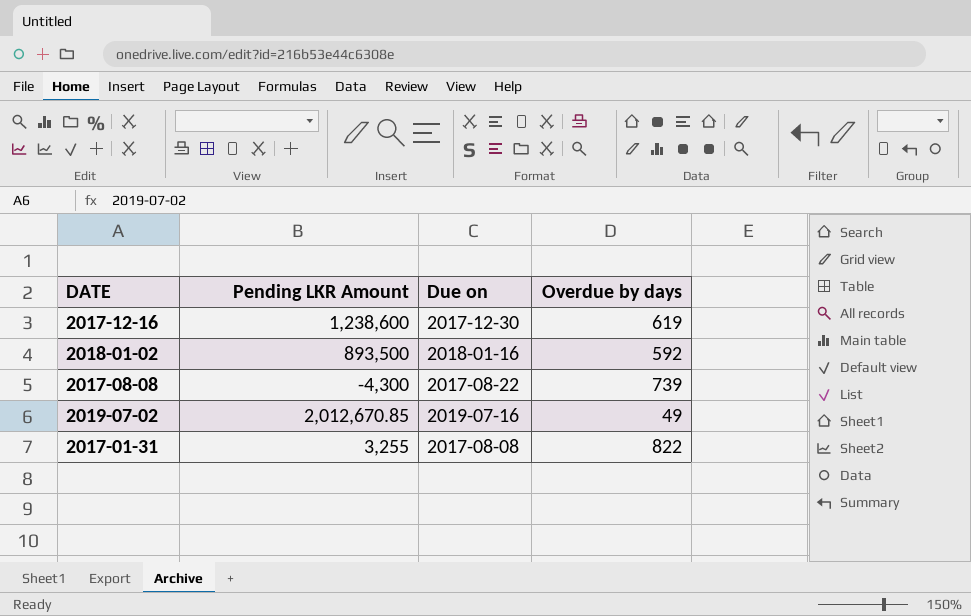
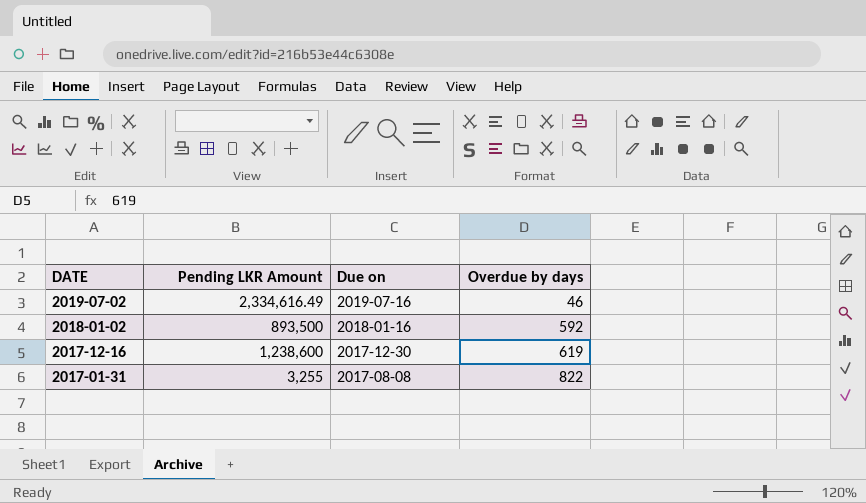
row order: none -> DATE descending
row 2017-08-08: -4,300 | 2017-08-22 | 739 -> none
2019-07-02 | Pending LKR Amount: 2,012,670.85 -> 2,334,616.49
2019-07-02 | Overdue by days: 49 -> 46

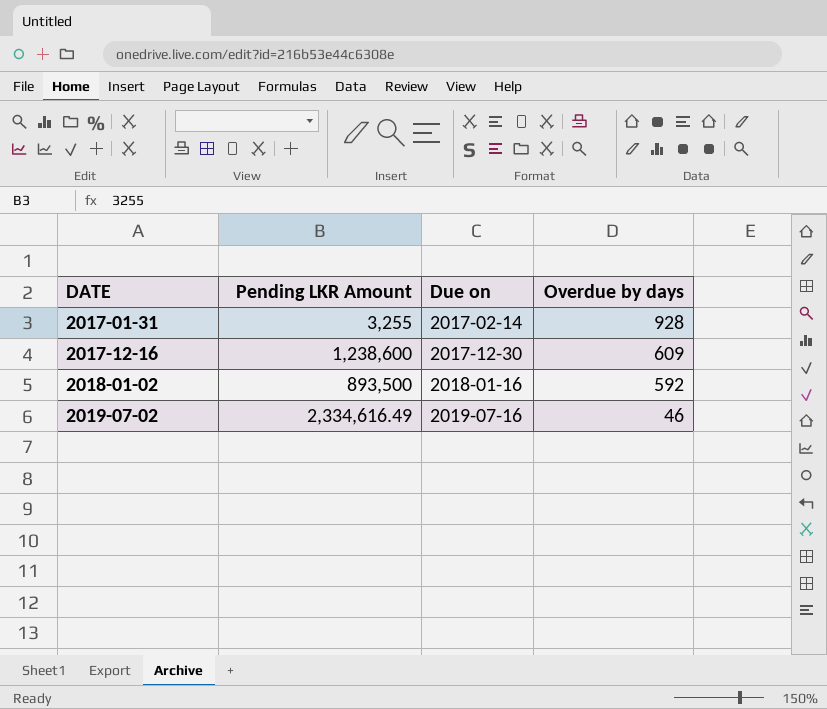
row order: DATE descending -> DATE ascending
2017-01-31 | Due on: 2017-08-08 -> 2017-02-14
2017-01-31 | Overdue by days: 822 -> 928
2017-12-16 | Overdue by days: 619 -> 609

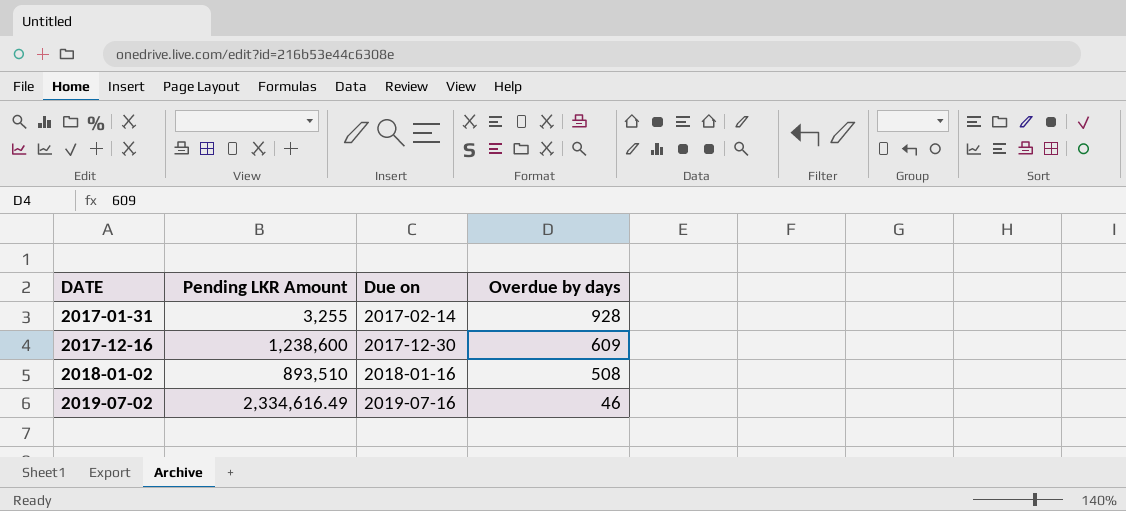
2018-01-02 | Pending LKR Amount: 893,500 -> 893,510
2018-01-02 | Overdue by days: 592 -> 508

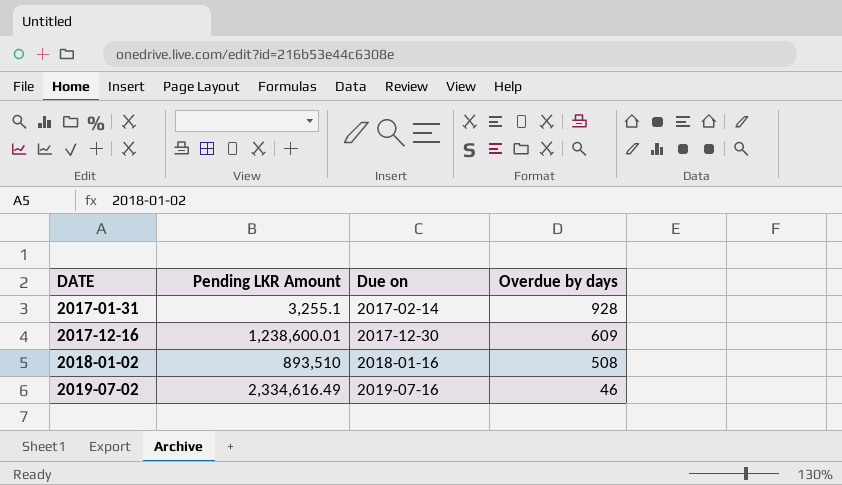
2017-01-31 | Pending LKR Amount: 3,255 -> 3,255.1
2017-12-16 | Pending LKR Amount: 1,238,600 -> 1,238,600.01

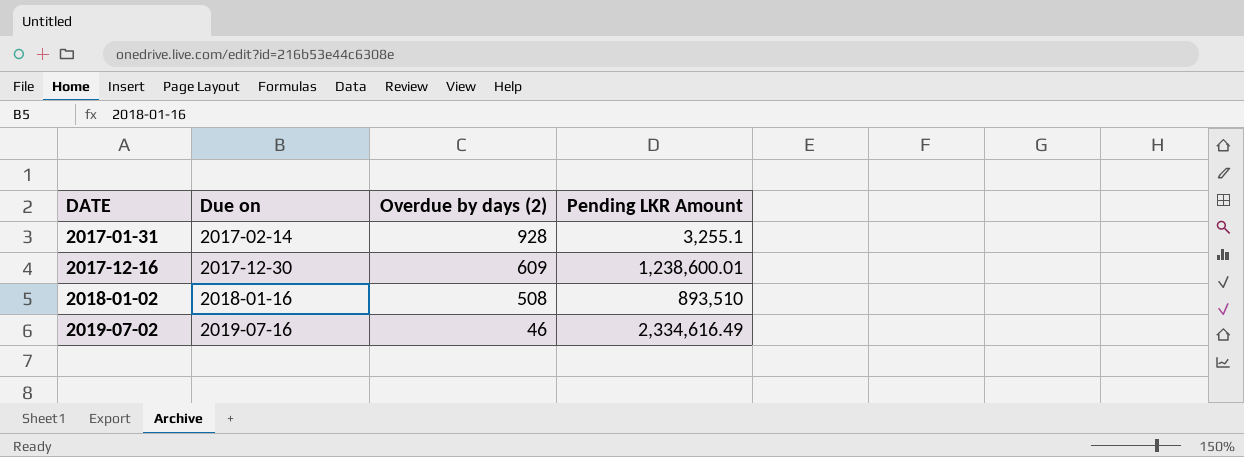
column name: Overdue by days -> Overdue by days (2)
column Pending LKR Amount | position: 2 -> 4

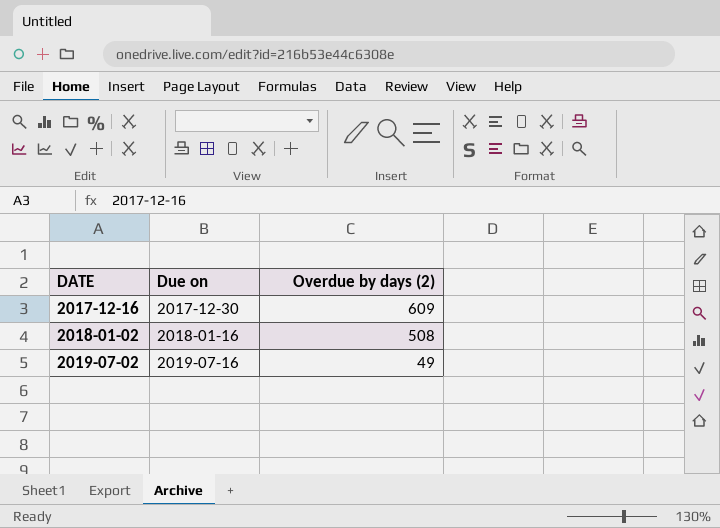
column Pending LKR Amount | position: 4 -> none
row 2017-01-31: 2017-02-14 | 928 | 3,255.1 -> none
2019-07-02 | Overdue by days (2): 46 -> 49

